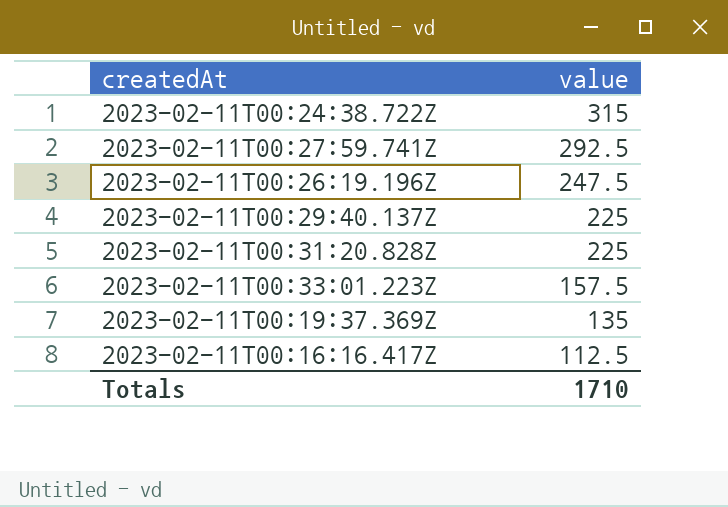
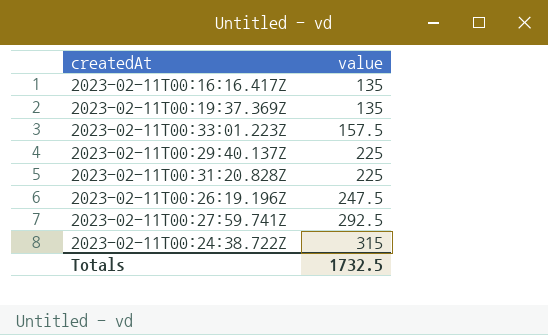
row order: value descending -> value ascending
2023-02-11T00:16:16.417Z | value: 112.5 -> 135
Totals | value: 1710 -> 1732.5

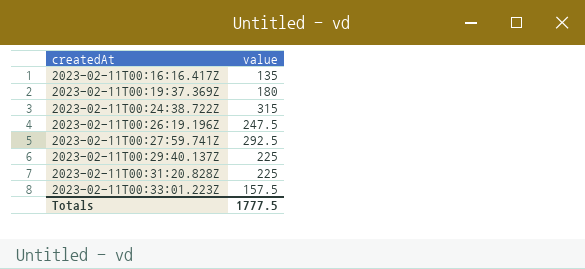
row order: value ascending -> createdAt ascending
2023-02-11T00:19:37.369Z | value: 135 -> 180
Totals | value: 1732.5 -> 1777.5

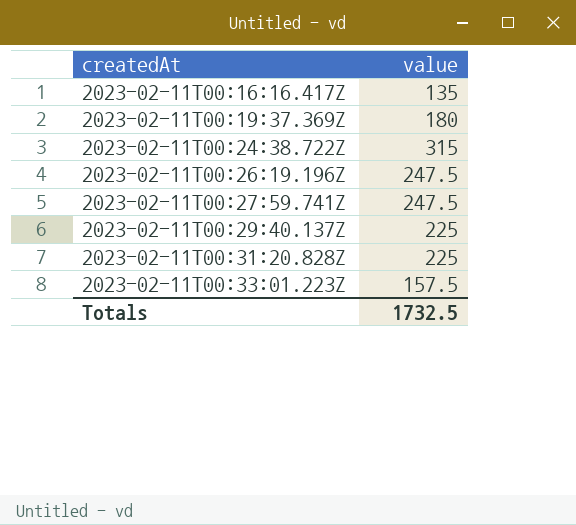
2023-02-11T00:27:59.741Z | value: 292.5 -> 247.5
Totals | value: 1777.5 -> 1732.5

